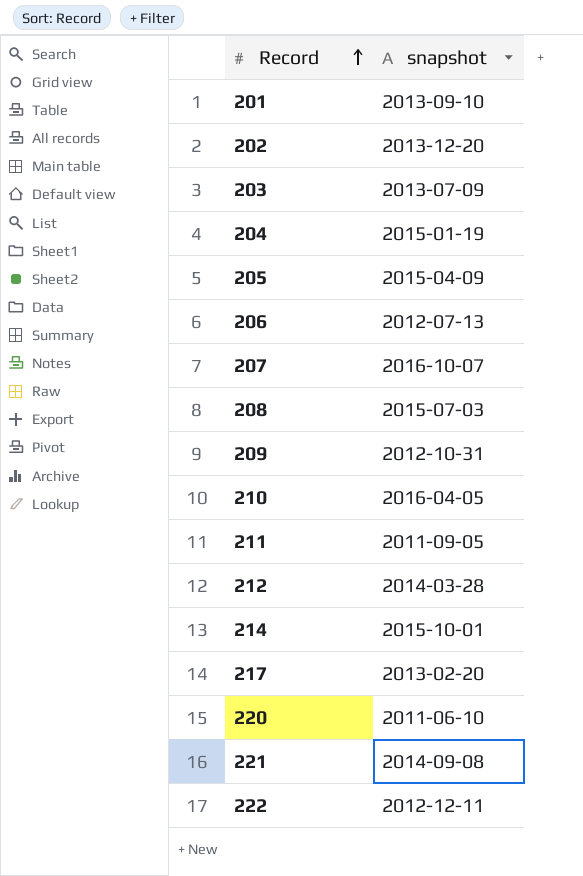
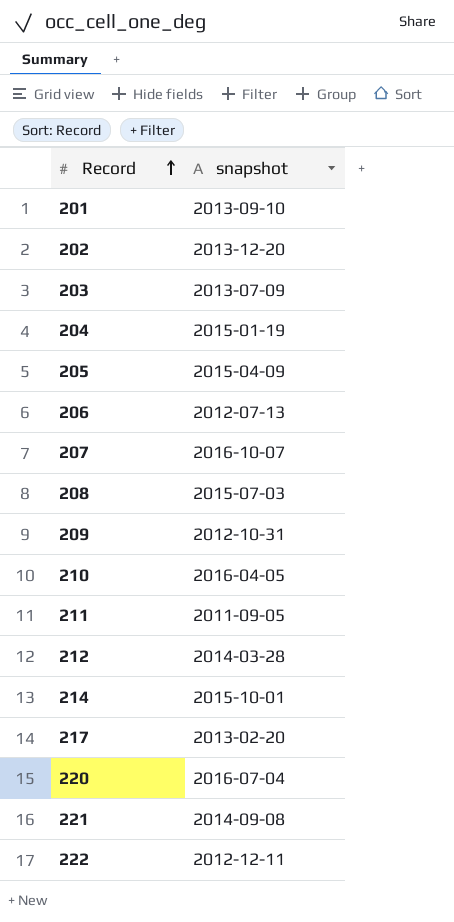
220 | snapshot: 2011-06-10 -> 2016-07-04

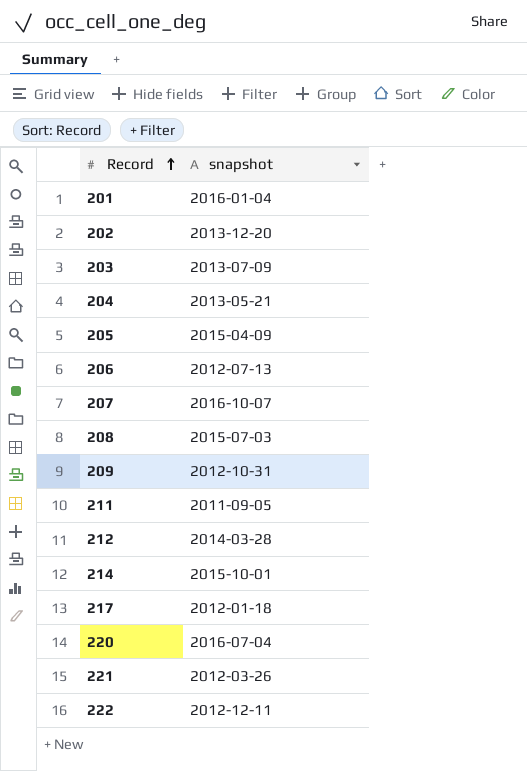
row 210: 2016-04-05 -> none
201 | snapshot: 2013-09-10 -> 2016-01-04
204 | snapshot: 2015-01-19 -> 2013-05-21
217 | snapshot: 2013-02-20 -> 2012-01-18
221 | snapshot: 2014-09-08 -> 2012-03-26

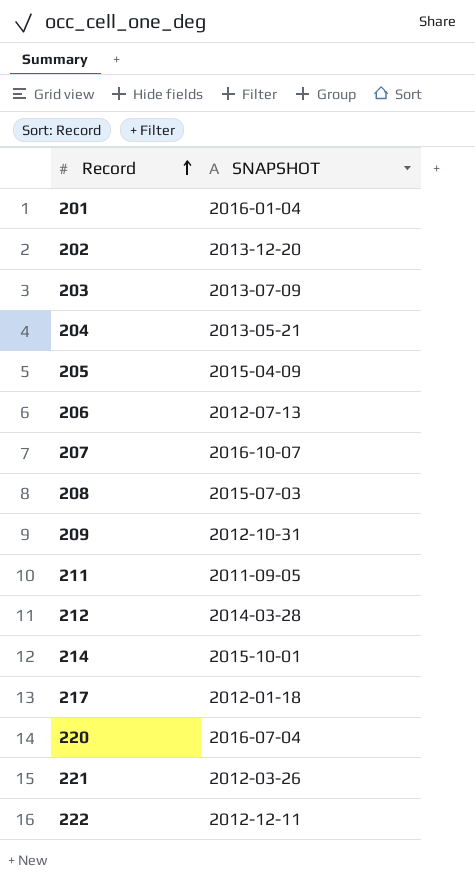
column name: snapshot -> SNAPSHOT

